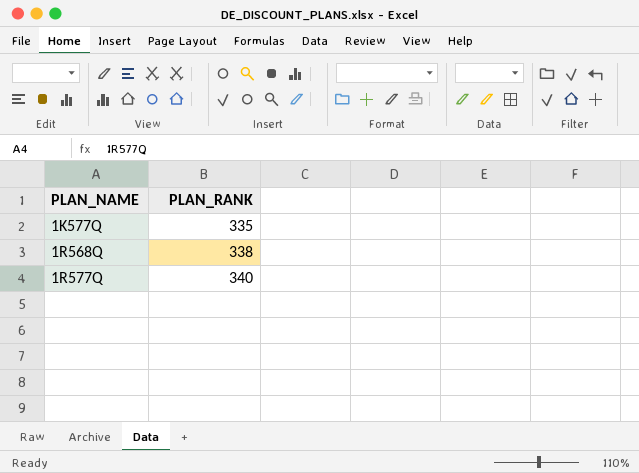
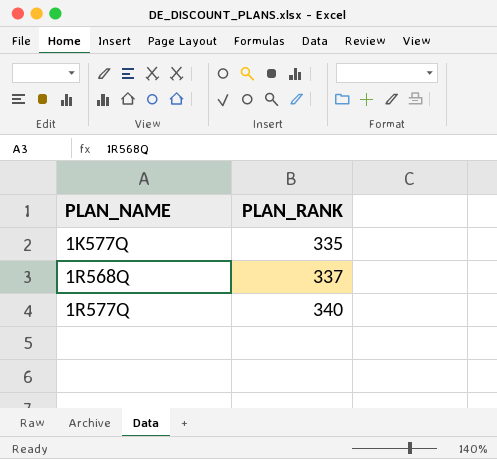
1R568Q | PLAN_RANK: 338 -> 337

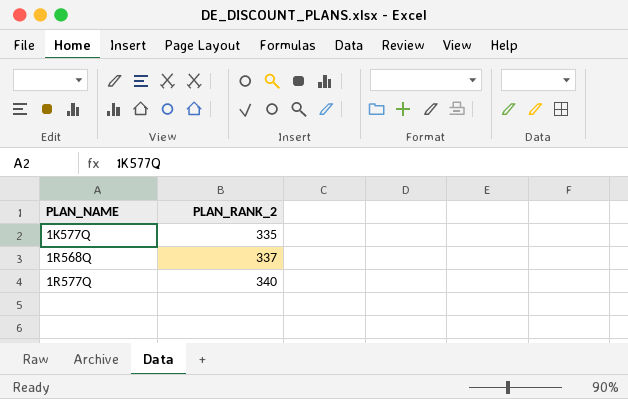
column name: PLAN_RANK -> PLAN_RANK_2

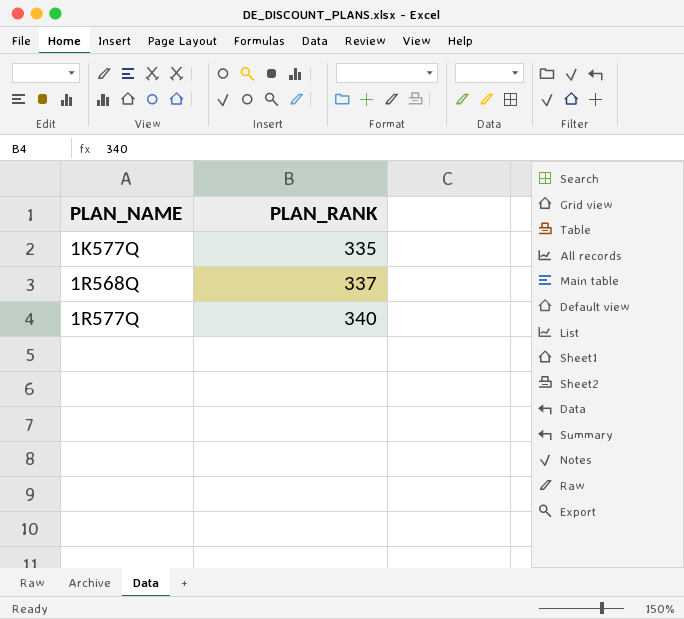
column name: PLAN_RANK_2 -> PLAN_RANK

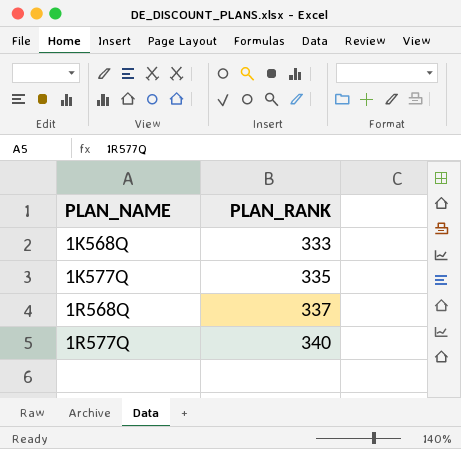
row 1K568Q: none -> 333

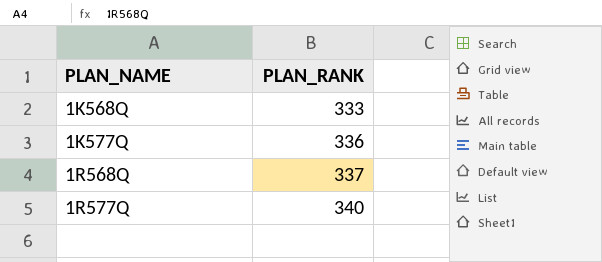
1K577Q | PLAN_RANK: 335 -> 336

